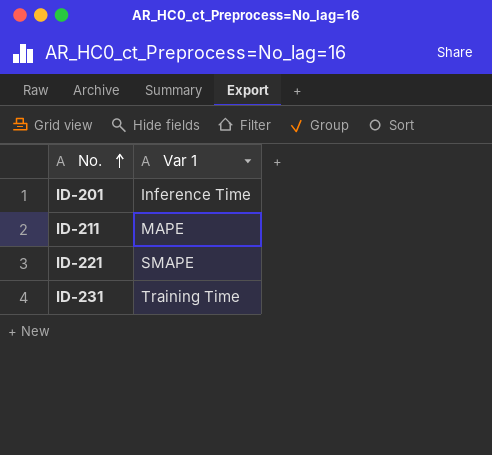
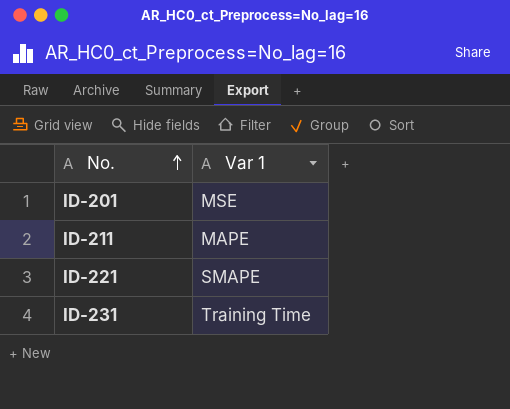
ID-201 | Var 1: Inference Time -> MSE

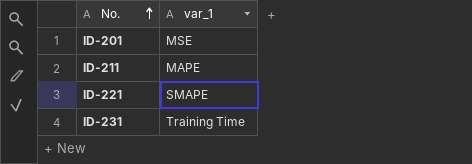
column name: Var 1 -> var_1

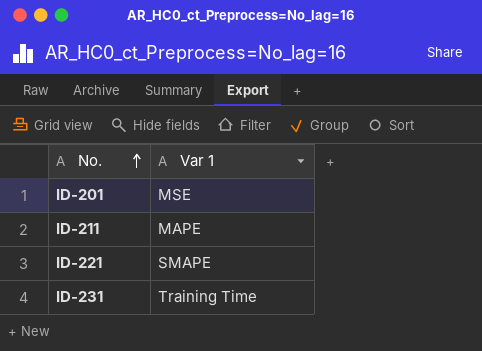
column name: var_1 -> Var 1

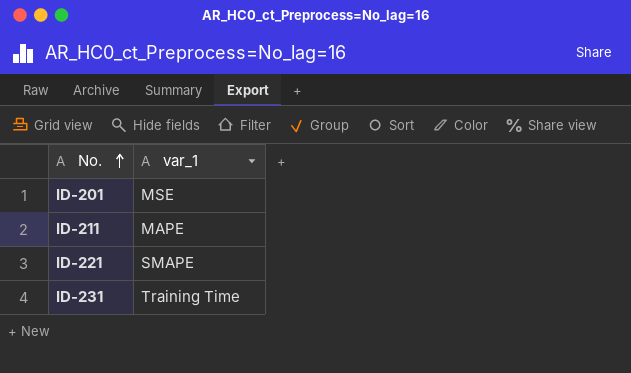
column name: Var 1 -> var_1

